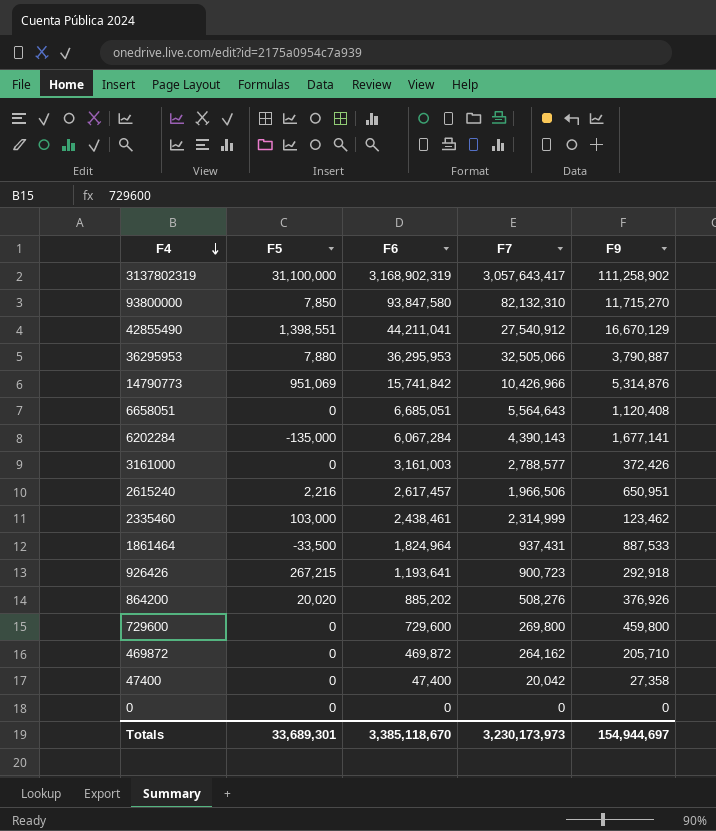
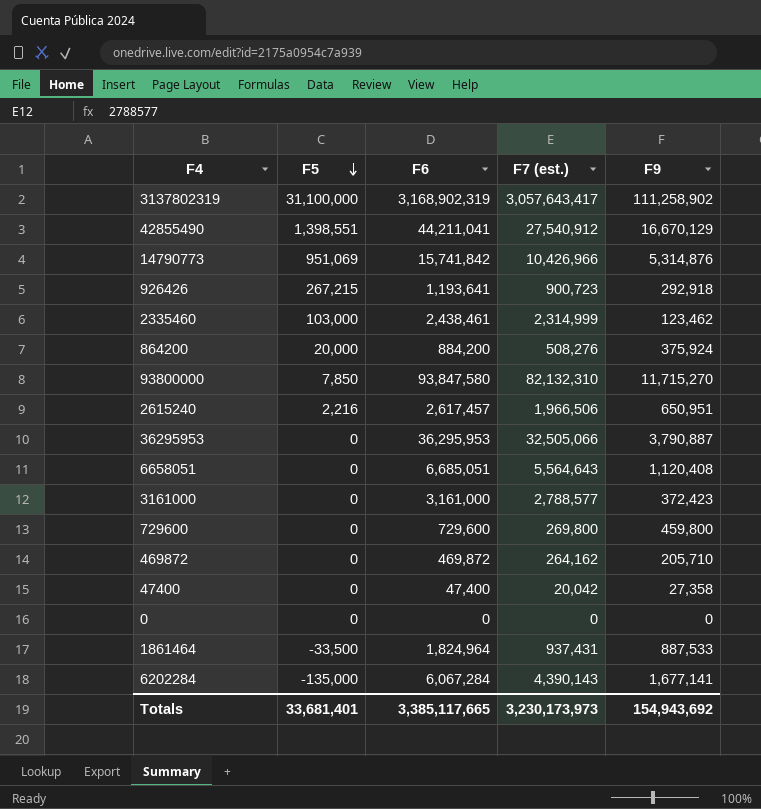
row order: F4 descending -> F5 descending
column name: F7 -> F7 (est.)
864200 | F5: 20,020 -> 20,000
864200 | F6: 885,202 -> 884,200
864200 | F9: 376,926 -> 375,924
36295953 | F5: 7,880 -> 0
3161000 | F6: 3,161,003 -> 3,161,000
3161000 | F9: 372,426 -> 372,423
Totals | F5: 33,689,301 -> 33,681,401
Totals | F6: 3,385,118,670 -> 3,385,117,665
Totals | F9: 154,944,697 -> 154,943,692

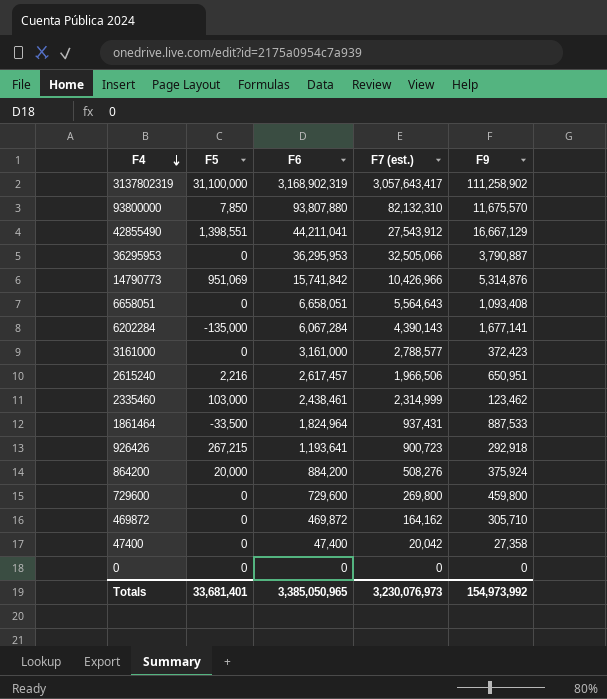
row order: F5 descending -> F4 descending
93800000 | F6: 93,847,580 -> 93,807,880
93800000 | F9: 11,715,270 -> 11,675,570
42855490 | F7 (est.): 27,540,912 -> 27,543,912
42855490 | F9: 16,670,129 -> 16,667,129
6658051 | F6: 6,685,051 -> 6,658,051
6658051 | F9: 1,120,408 -> 1,093,408
469872 | F7 (est.): 264,162 -> 164,162
469872 | F9: 205,710 -> 305,710
Totals | F6: 3,385,117,665 -> 3,385,050,965
Totals | F7 (est.): 3,230,173,973 -> 3,230,076,973
Totals | F9: 154,943,692 -> 154,973,992

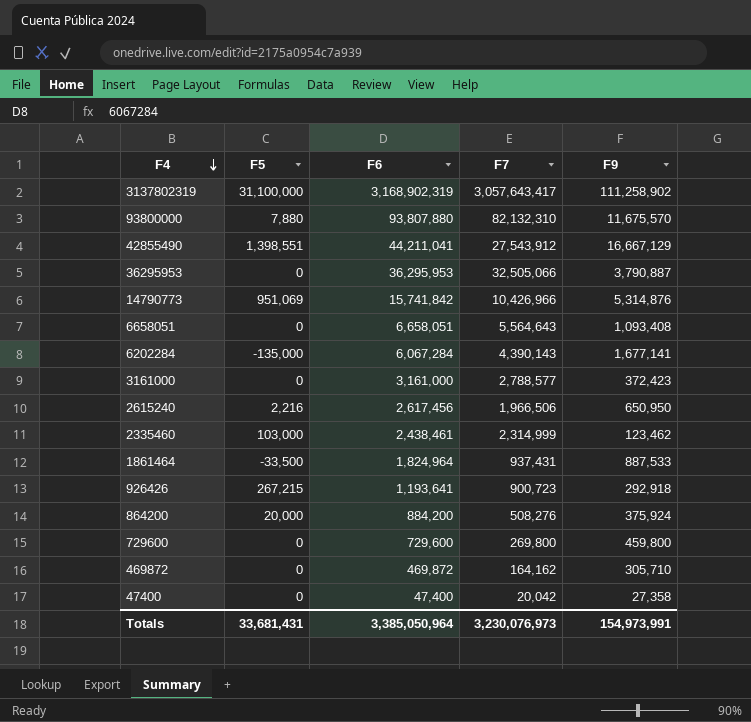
column name: F7 (est.) -> F7
row 0: 0 | 0 | 0 | 0 -> none
93800000 | F5: 7,850 -> 7,880
2615240 | F6: 2,617,457 -> 2,617,456
2615240 | F9: 650,951 -> 650,950
Totals | F5: 33,681,401 -> 33,681,431
Totals | F6: 3,385,050,965 -> 3,385,050,964
Totals | F9: 154,973,992 -> 154,973,991

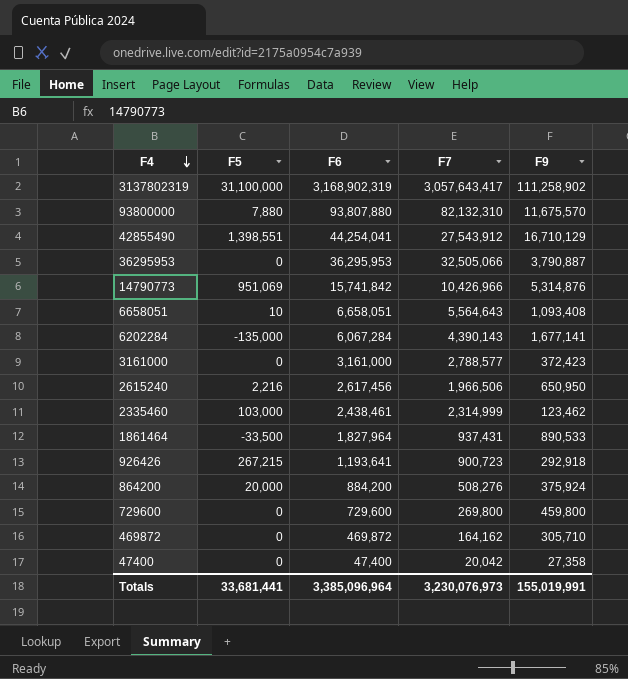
42855490 | F6: 44,211,041 -> 44,254,041
42855490 | F9: 16,667,129 -> 16,710,129
6658051 | F5: 0 -> 10
1861464 | F6: 1,824,964 -> 1,827,964
1861464 | F9: 887,533 -> 890,533
Totals | F5: 33,681,431 -> 33,681,441
Totals | F6: 3,385,050,964 -> 3,385,096,964
Totals | F9: 154,973,991 -> 155,019,991

